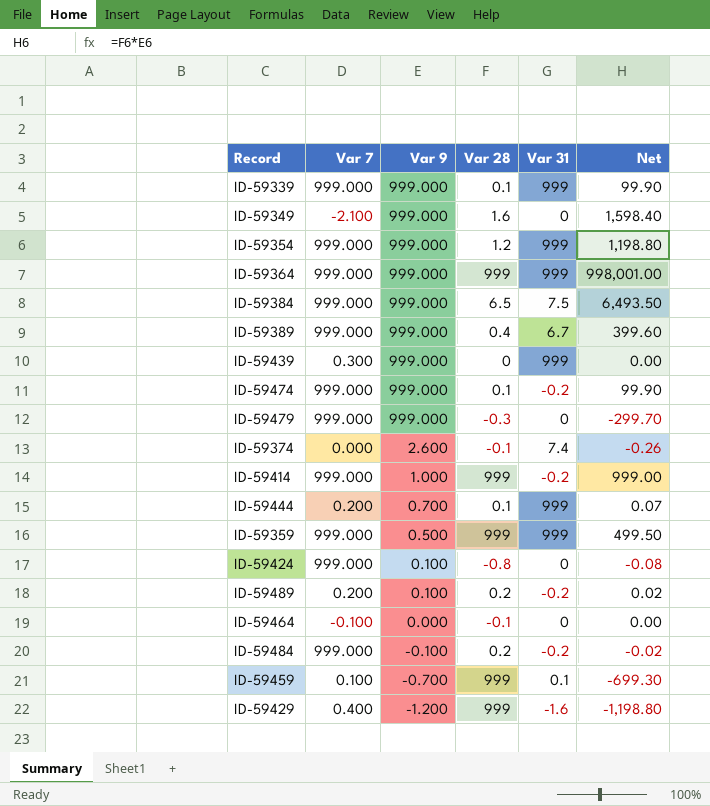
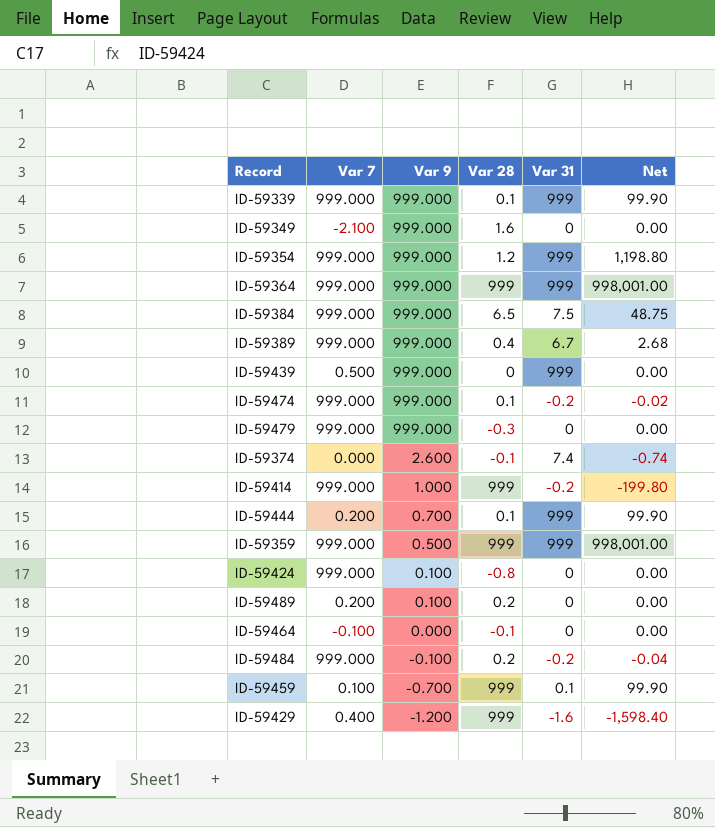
column Net | formula: [Var 9] * [Var 28] -> [Var 28] * [Var 31]
ID-59439 | Var 7: 0.300 -> 0.500
ID-59489 | Var 31: -0.2 -> 0

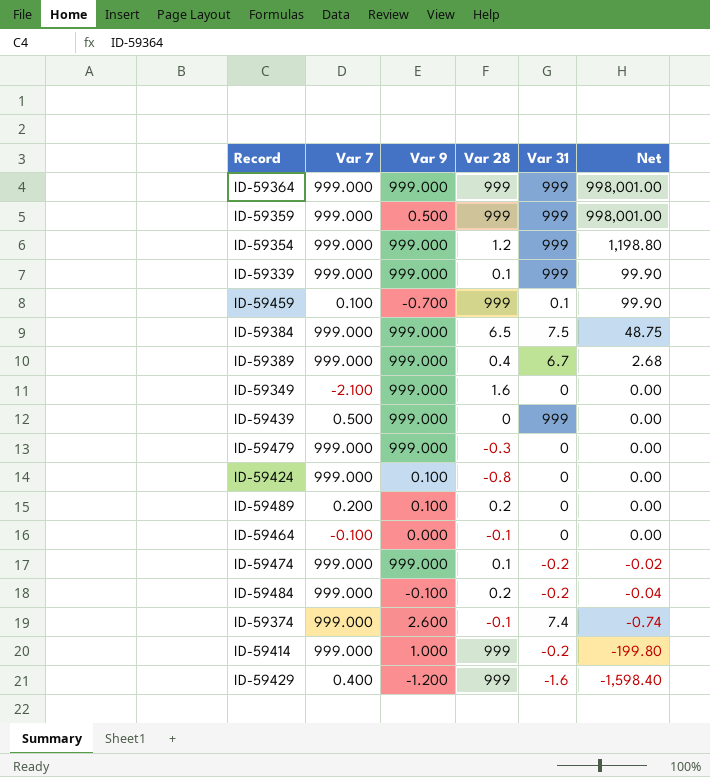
row order: Var 9 descending -> Net descending
row ID-59444: 0.200 | 0.700 | 0.1 | 999 | 99.90 -> none
ID-59374 | Var 7: 0.000 -> 999.000

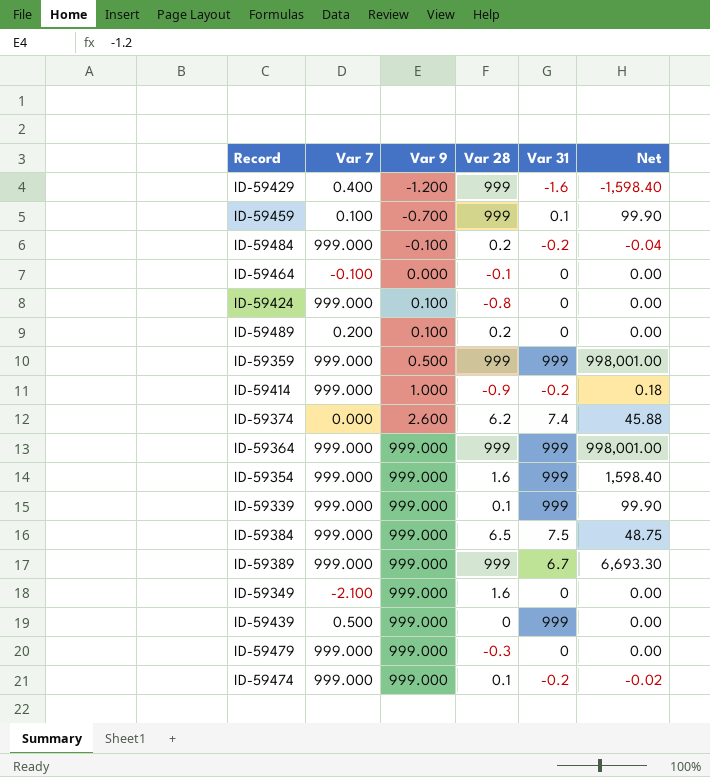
row order: Net descending -> Var 9 ascending
ID-59414 | Var 28: 999 -> -0.9
ID-59414 | Net: -199.80 -> 0.18
ID-59374 | Var 7: 999.000 -> 0.000
ID-59374 | Var 28: -0.1 -> 6.2
ID-59374 | Net: -0.74 -> 45.88
ID-59354 | Var 28: 1.2 -> 1.6
ID-59354 | Net: 1,198.80 -> 1,598.40
ID-59389 | Var 28: 0.4 -> 999
ID-59389 | Net: 2.68 -> 6,693.30

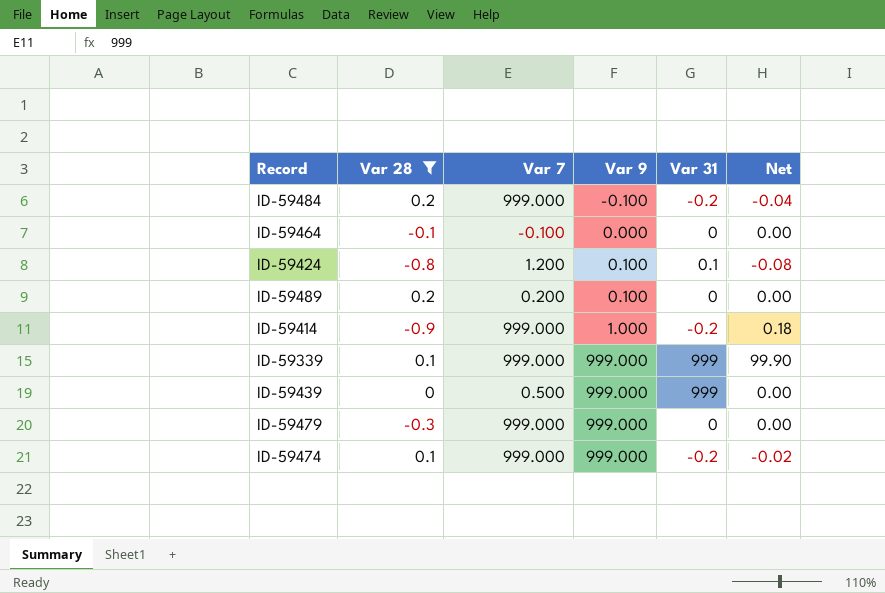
filter: none -> Var 28 <= 0.2
column Var 28 | position: 4 -> 2
ID-59424 | Var 7: 999.000 -> 1.200
ID-59424 | Var 31: 0 -> 0.1
ID-59424 | Net: 0.00 -> -0.08

